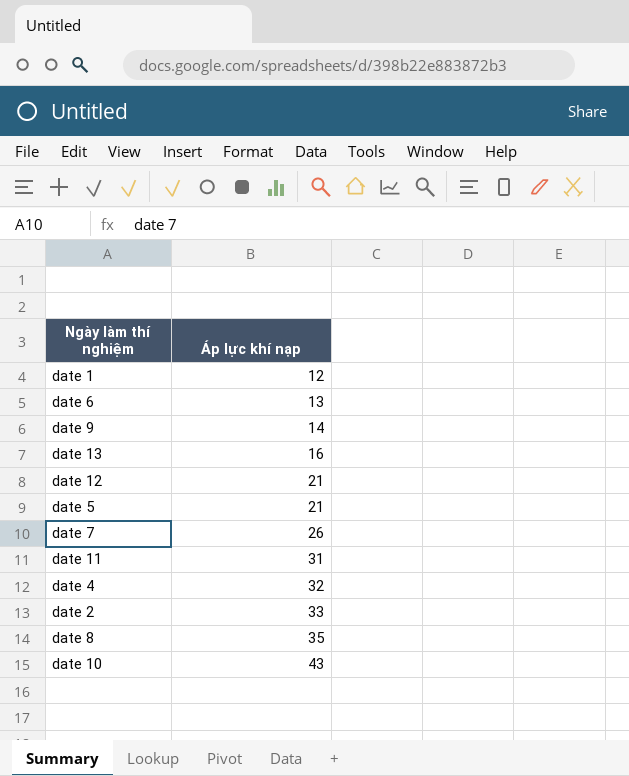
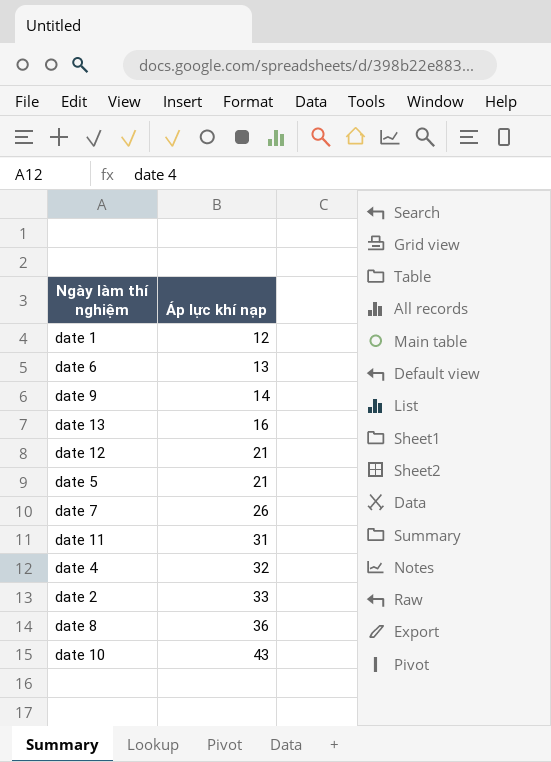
date 8 | Áp lực khí nạp: 35 -> 36

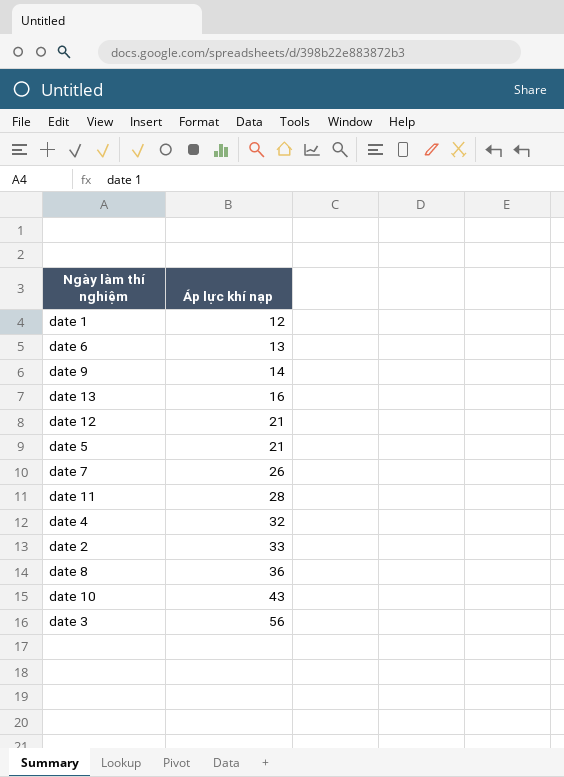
date 11 | Áp lực khí nạp: 31 -> 28
row date 3: none -> 56

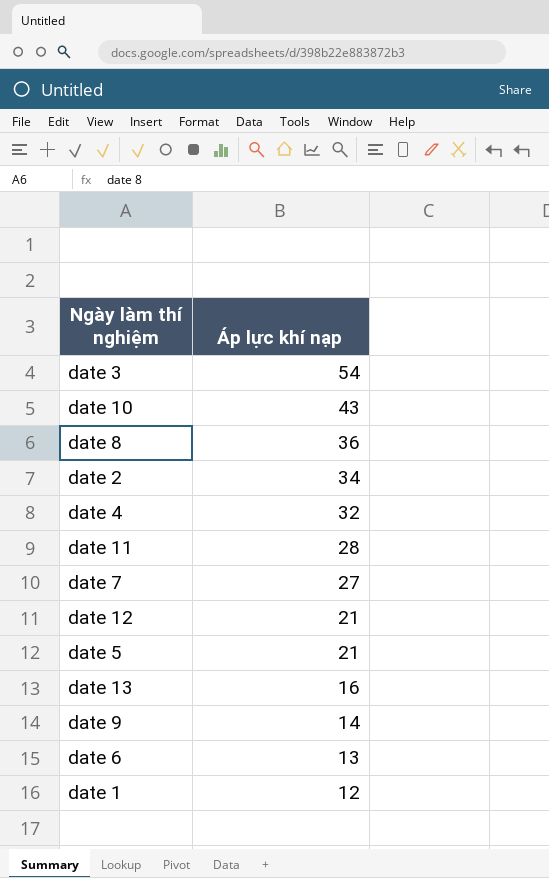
row order: Áp lực khí nạp ascending -> Áp lực khí nạp descending
date 3 | Áp lực khí nạp: 56 -> 54
date 2 | Áp lực khí nạp: 33 -> 34
date 7 | Áp lực khí nạp: 26 -> 27

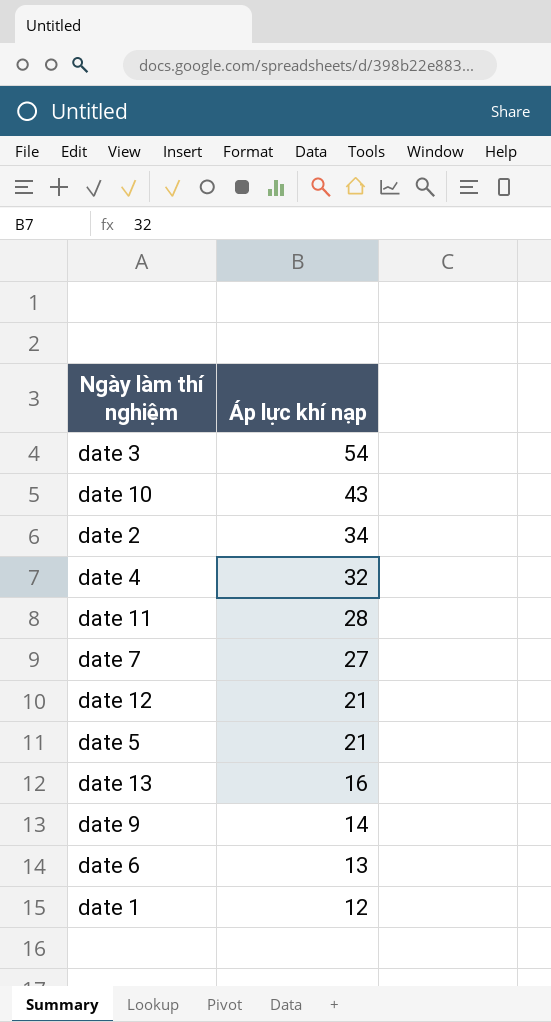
row date 8: 36 -> none

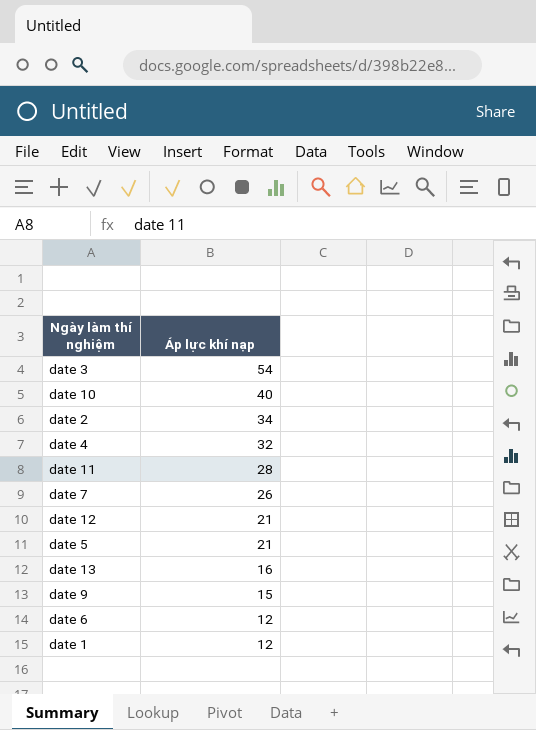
date 10 | Áp lực khí nạp: 43 -> 40
date 7 | Áp lực khí nạp: 27 -> 26
date 9 | Áp lực khí nạp: 14 -> 15
date 6 | Áp lực khí nạp: 13 -> 12

